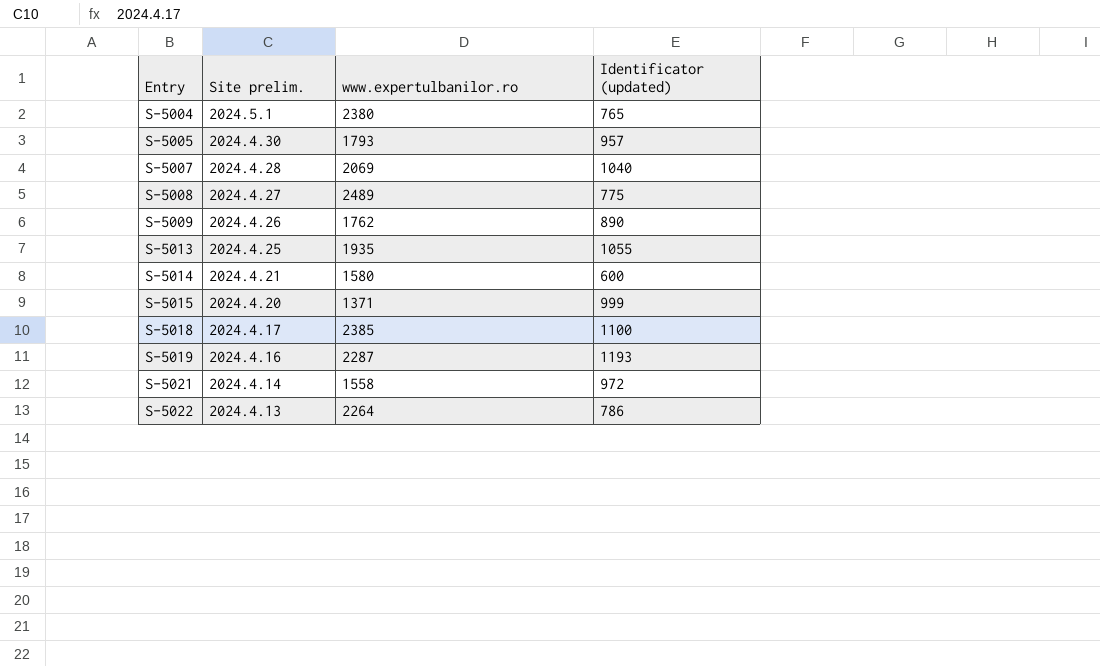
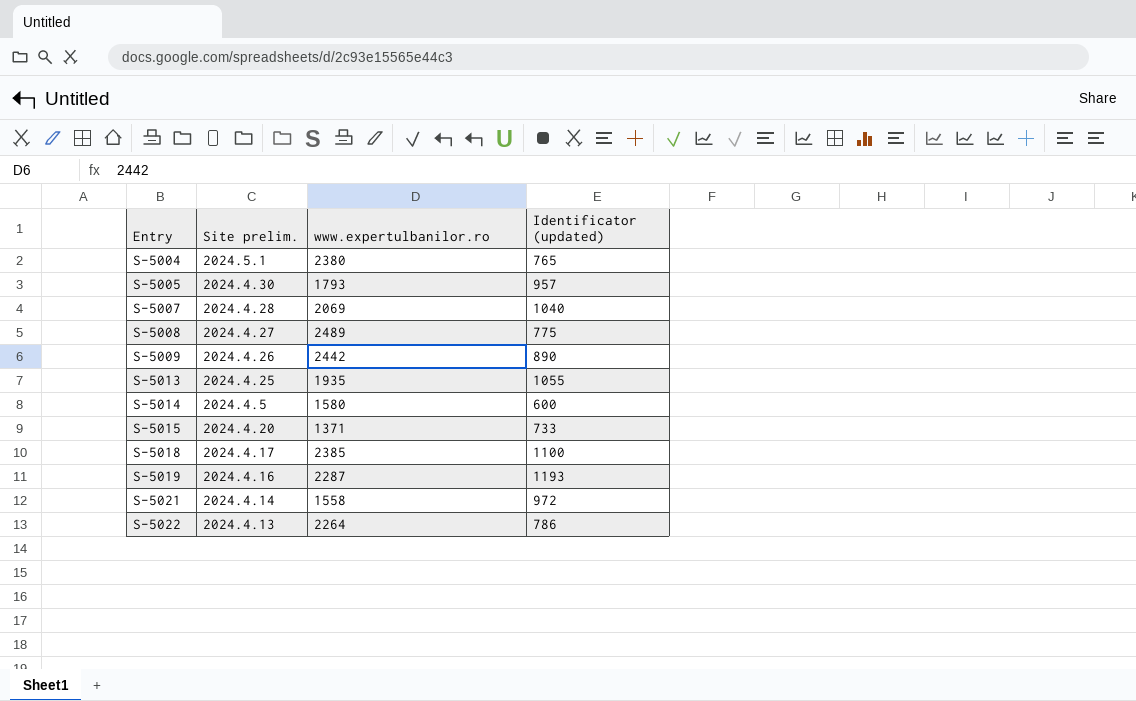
S-5009 | www.expertulbanilor.ro: 1762 -> 2442
S-5014 | Site prelim.: 2024.4.21 -> 2024.4.5
S-5015 | Identificator (updated): 999 -> 733

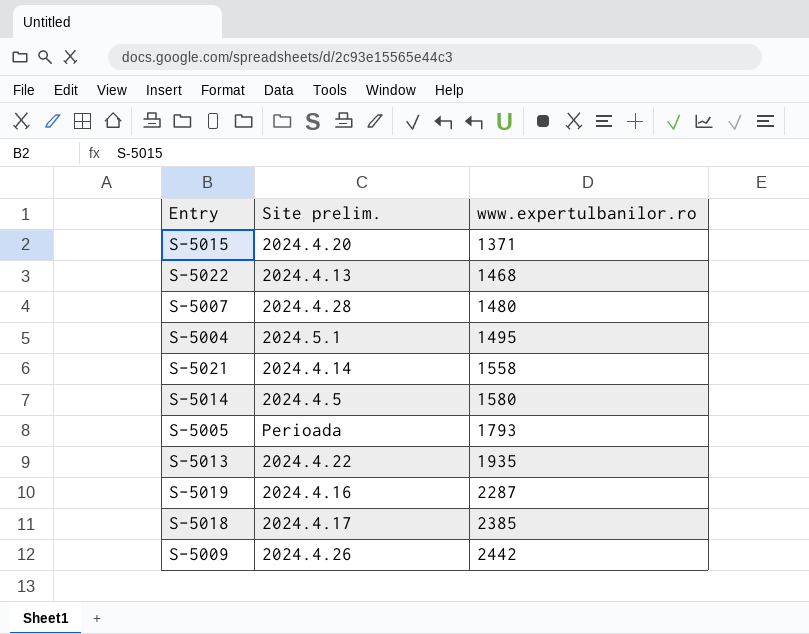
row order: Entry ascending -> www.expertulbanilor.ro ascending
column Identificator (updated) | position: 4 -> none
row S-5008: 2024.4.27 | 2489 | 775 -> none
S-5022 | www.expertulbanilor.ro: 2264 -> 1468
S-5007 | www.expertulbanilor.ro: 2069 -> 1480
S-5004 | www.expertulbanilor.ro: 2380 -> 1495
S-5005 | Site prelim.: 2024.4.30 -> Perioada
S-5013 | Site prelim.: 2024.4.25 -> 2024.4.22

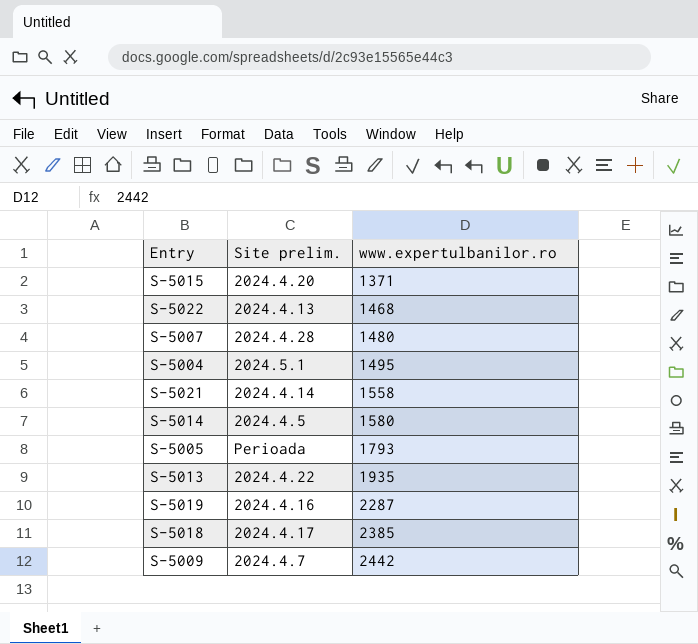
S-5009 | Site prelim.: 2024.4.26 -> 2024.4.7

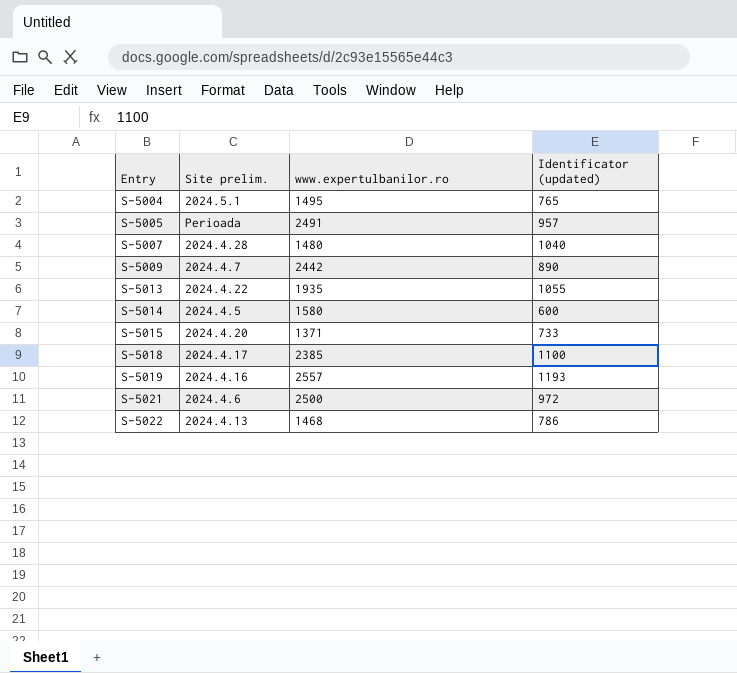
row order: www.expertulbanilor.ro ascending -> Entry ascending
column Identificator (updated) | position: none -> 4
S-5005 | www.expertulbanilor.ro: 1793 -> 2491
S-5019 | www.expertulbanilor.ro: 2287 -> 2557
S-5021 | Site prelim.: 2024.4.14 -> 2024.4.6
S-5021 | www.expertulbanilor.ro: 1558 -> 2500

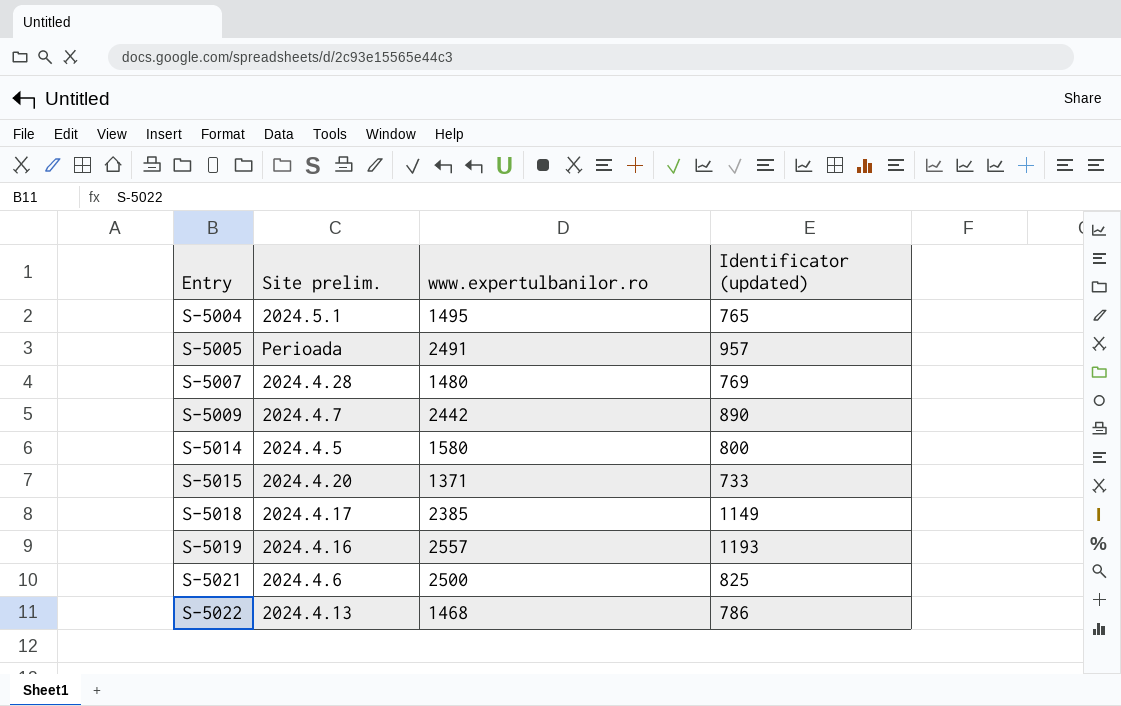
row S-5013: 2024.4.22 | 1935 | 1055 -> none
S-5007 | Identificator (updated): 1040 -> 769
S-5014 | Identificator (updated): 600 -> 800
S-5018 | Identificator (updated): 1100 -> 1149
S-5021 | Identificator (updated): 972 -> 825

